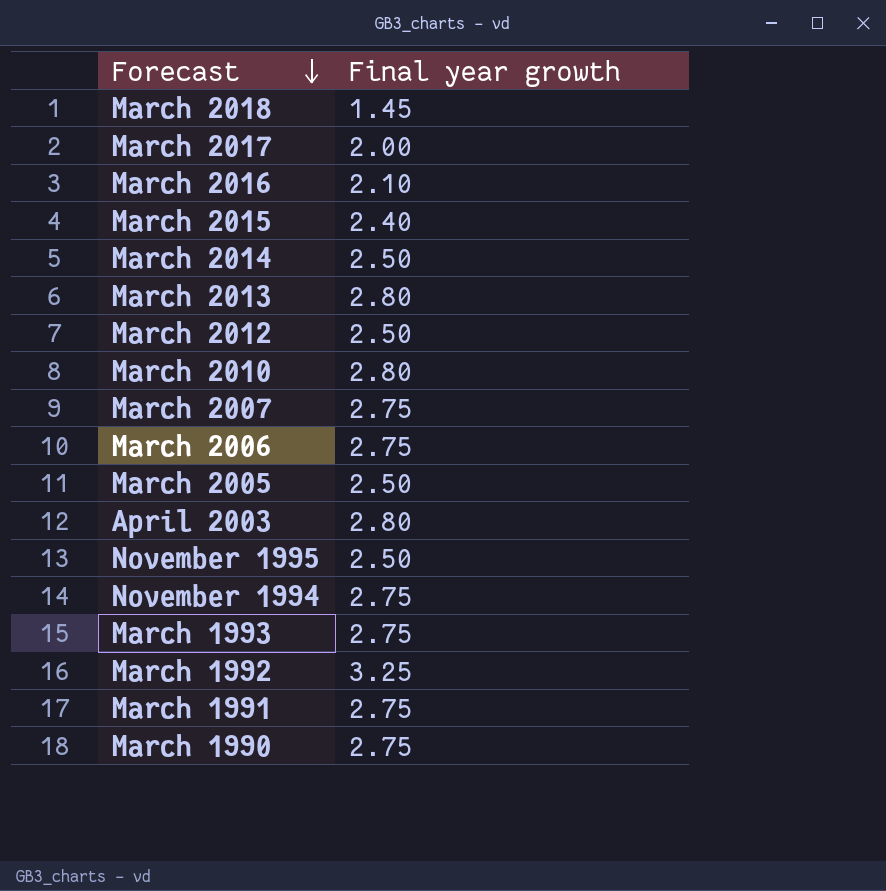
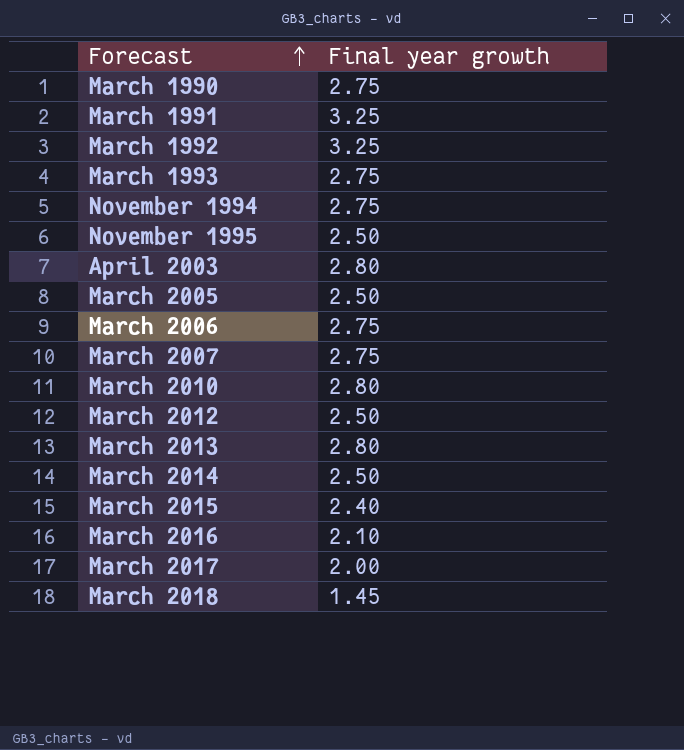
row order: Forecast descending -> Forecast ascending
March 1991 | Final year growth: 2.75 -> 3.25

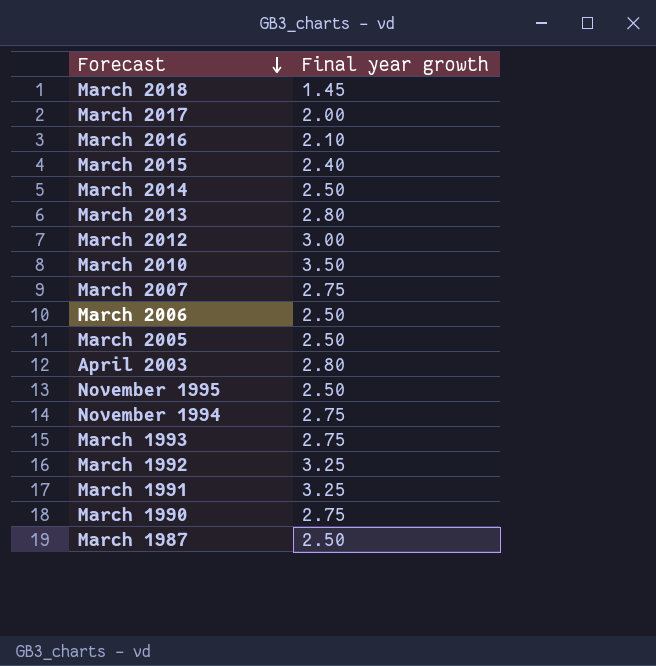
row order: Forecast ascending -> Forecast descending
March 2012 | Final year growth: 2.50 -> 3.00
March 2010 | Final year growth: 2.80 -> 3.50
March 2006 | Final year growth: 2.75 -> 2.50
row March 1987: none -> 2.50

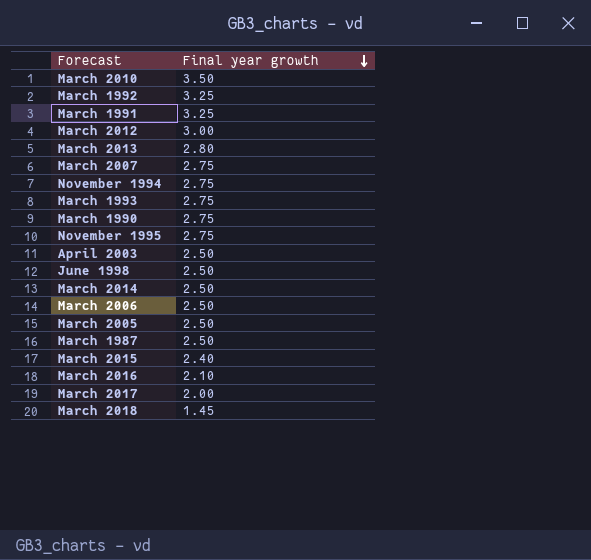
row order: Forecast descending -> Final year growth descending
November 1995 | Final year growth: 2.50 -> 2.75
April 2003 | Final year growth: 2.80 -> 2.50
row June 1998: none -> 2.50

